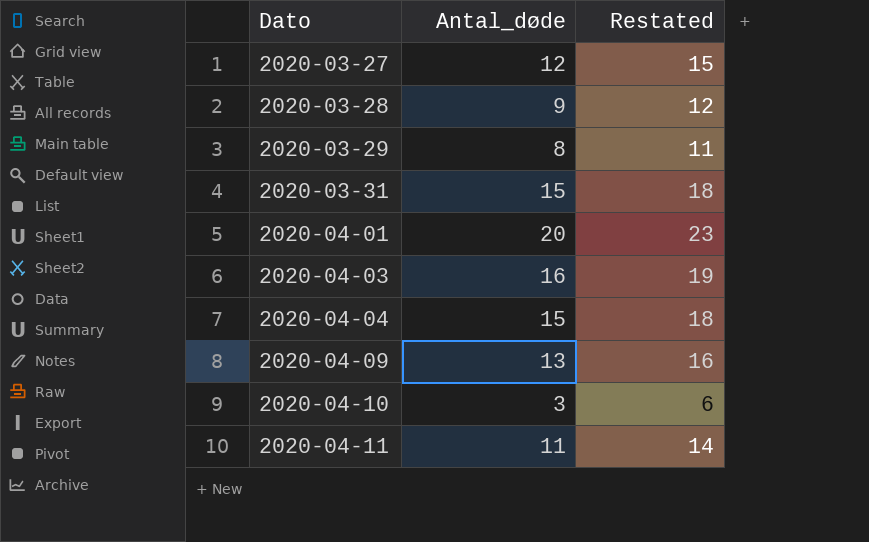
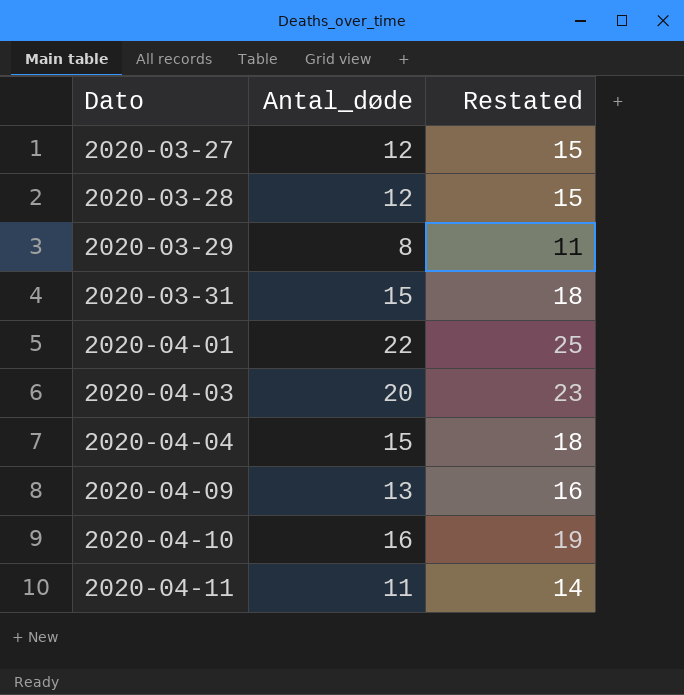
2020-03-28 | Antal_døde: 9 -> 12
2020-03-28 | Restated: 12 -> 15
2020-04-01 | Antal_døde: 20 -> 22
2020-04-01 | Restated: 23 -> 25
2020-04-03 | Antal_døde: 16 -> 20
2020-04-03 | Restated: 19 -> 23
2020-04-10 | Antal_døde: 3 -> 16
2020-04-10 | Restated: 6 -> 19

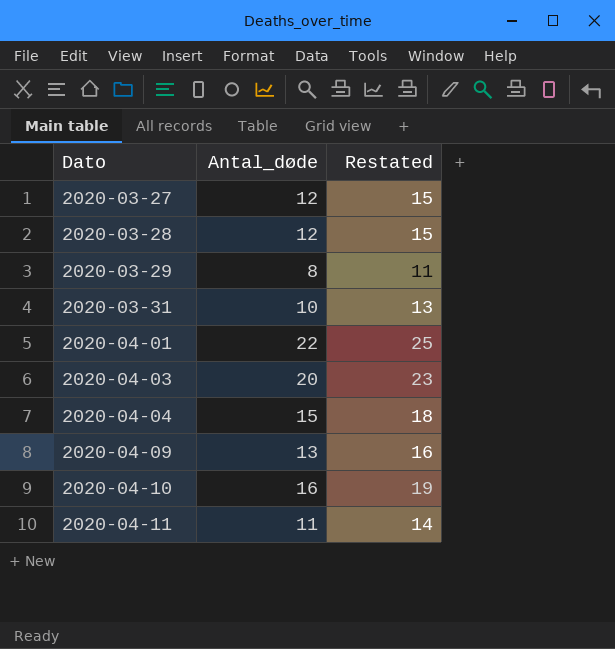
2020-03-31 | Antal_døde: 15 -> 10
2020-03-31 | Restated: 18 -> 13

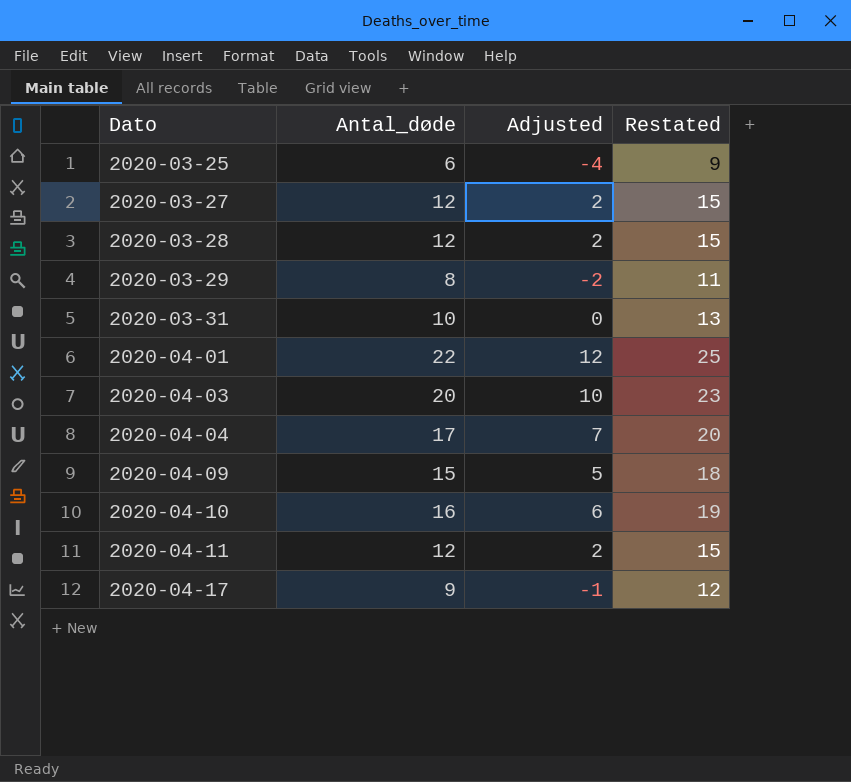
column Adjusted | formula: none -> [Antal_døde] - 10
row 2020-03-25: none -> 6 | -4 | 9
2020-04-04 | Antal_døde: 15 -> 17
2020-04-04 | Restated: 18 -> 20
2020-04-09 | Antal_døde: 13 -> 15
2020-04-09 | Restated: 16 -> 18
2020-04-11 | Antal_døde: 11 -> 12
2020-04-11 | Restated: 14 -> 15
row 2020-04-17: none -> 9 | -1 | 12

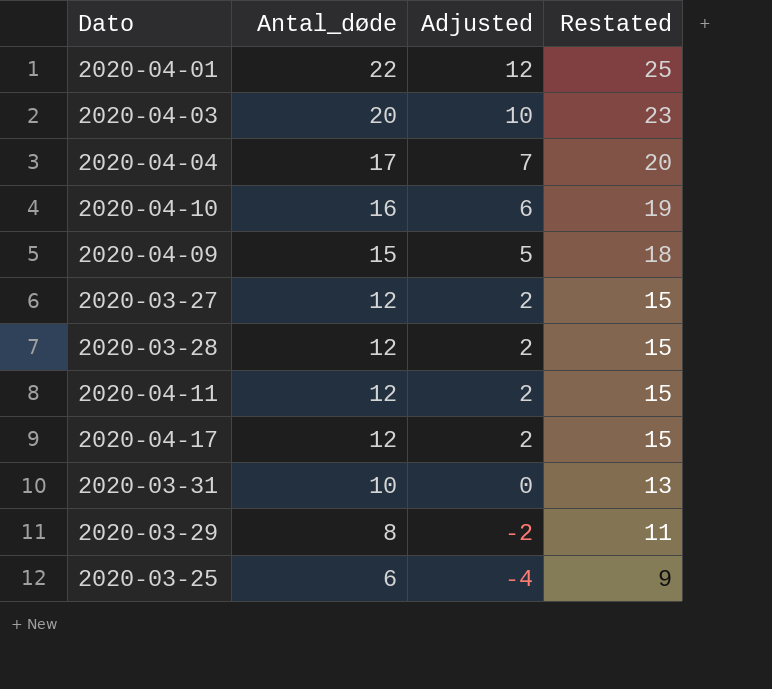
row order: Dato ascending -> Antal_døde descending
2020-04-17 | Antal_døde: 9 -> 12
2020-04-17 | Adjusted: -1 -> 2
2020-04-17 | Restated: 12 -> 15

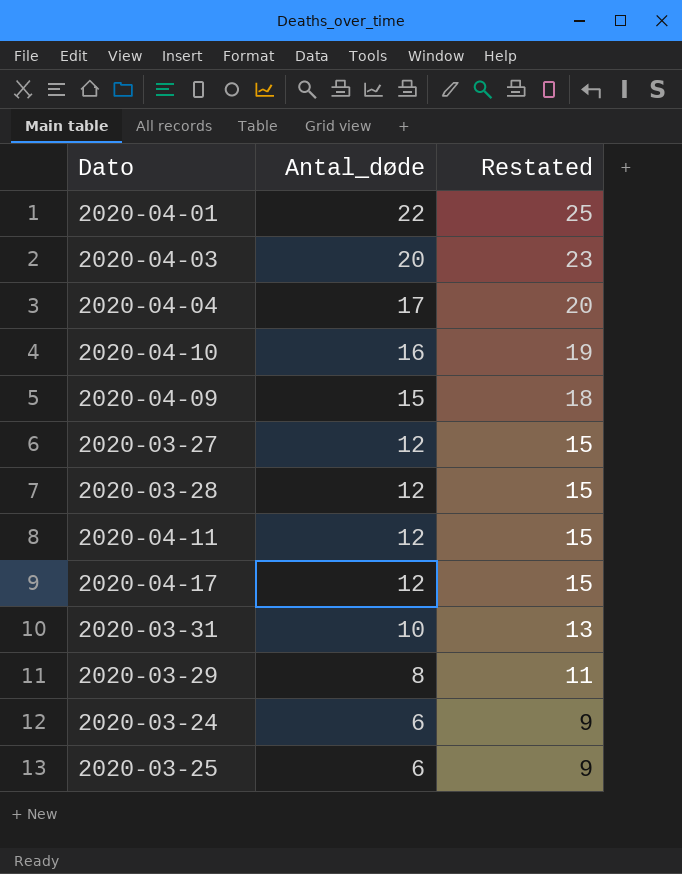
column Adjusted | formula: [Antal_døde] - 10 -> none
row 2020-03-24: none -> 6 | 9

